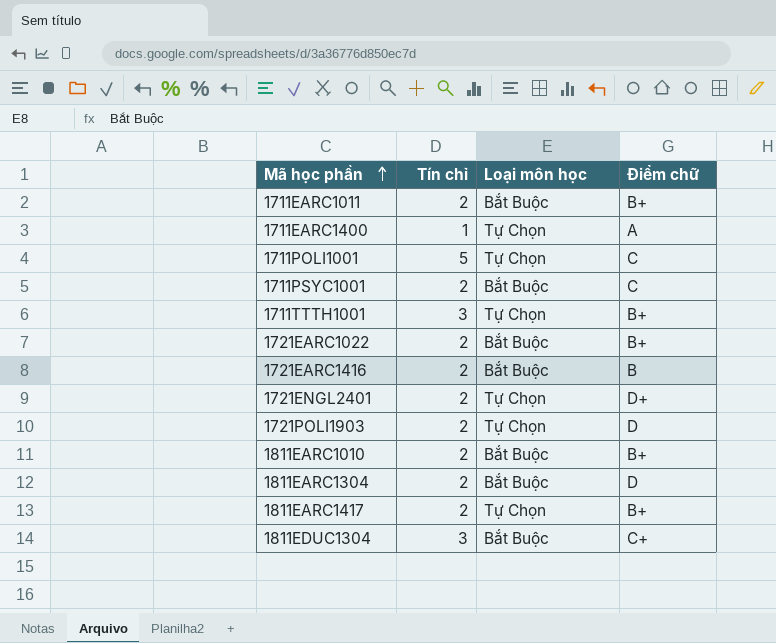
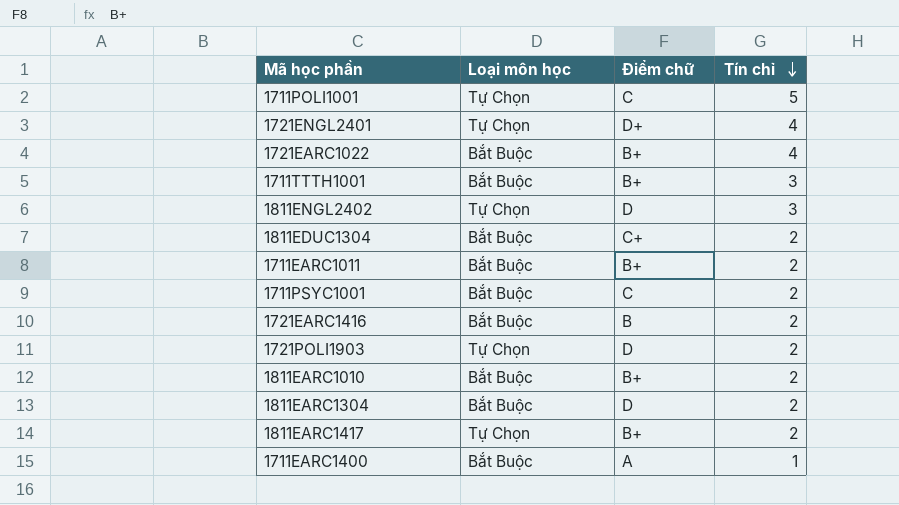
row order: Mã học phần ascending -> Tín chỉ descending
column Tín chỉ | position: 2 -> 4
1721ENGL2401 | Tín chỉ: 2 -> 4
1721EARC1022 | Tín chỉ: 2 -> 4
1711TTTH1001 | Loại môn học: Tự Chọn -> Bắt Buộc
row 1811ENGL2402: none -> Tự Chọn | D | 3
1811EDUC1304 | Tín chỉ: 3 -> 2
1711EARC1400 | Loại môn học: Tự Chọn -> Bắt Buộc

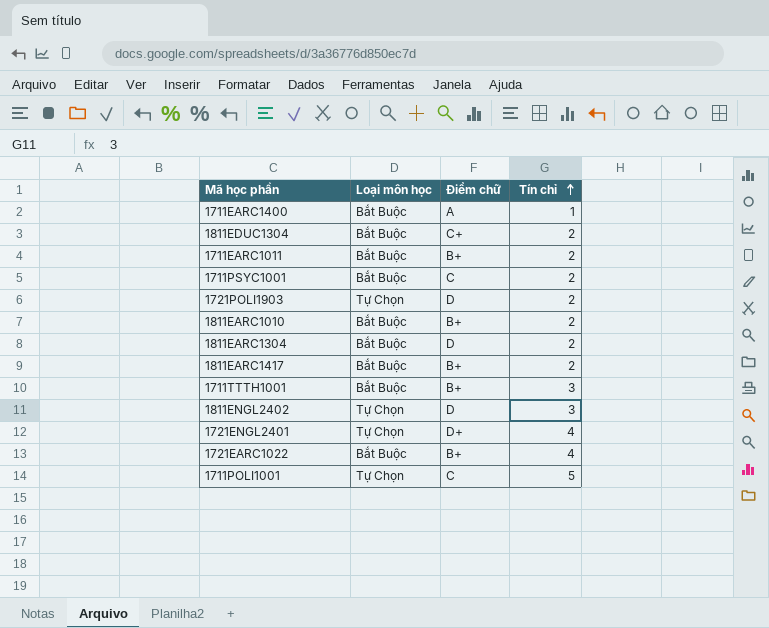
row order: Tín chỉ descending -> Tín chỉ ascending
row 1721EARC1416: Bắt Buộc | B | 2 -> none
1811EARC1417 | Loại môn học: Tự Chọn -> Bắt Buộc

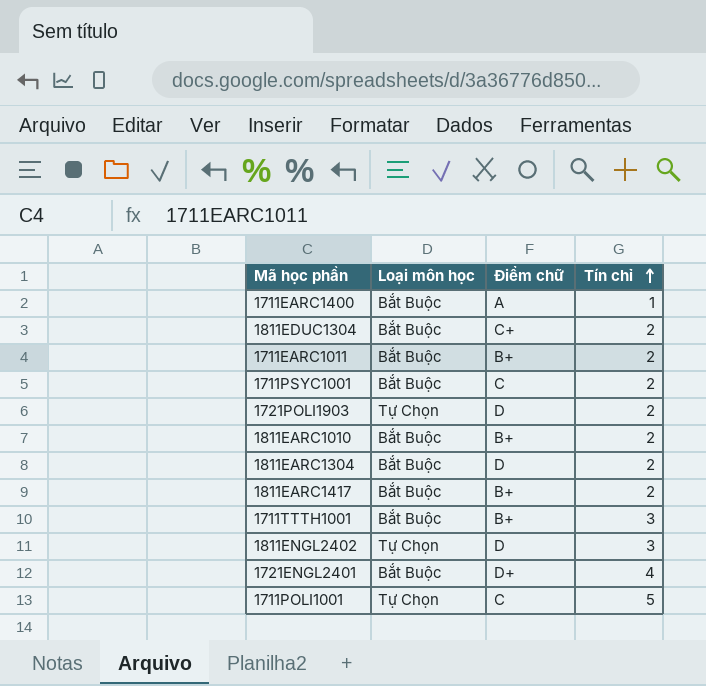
row 1721EARC1022: Bắt Buộc | B+ | 4 -> none
1721ENGL2401 | Loại môn học: Tự Chọn -> Bắt Buộc

